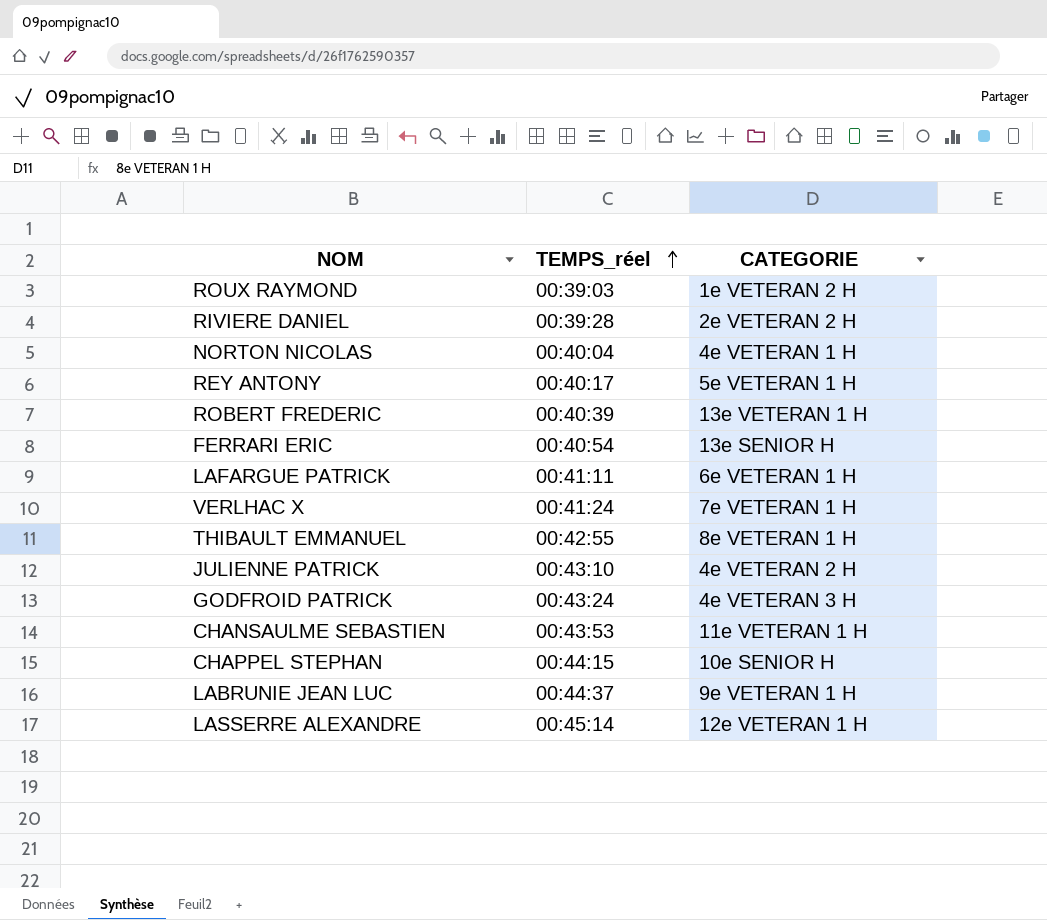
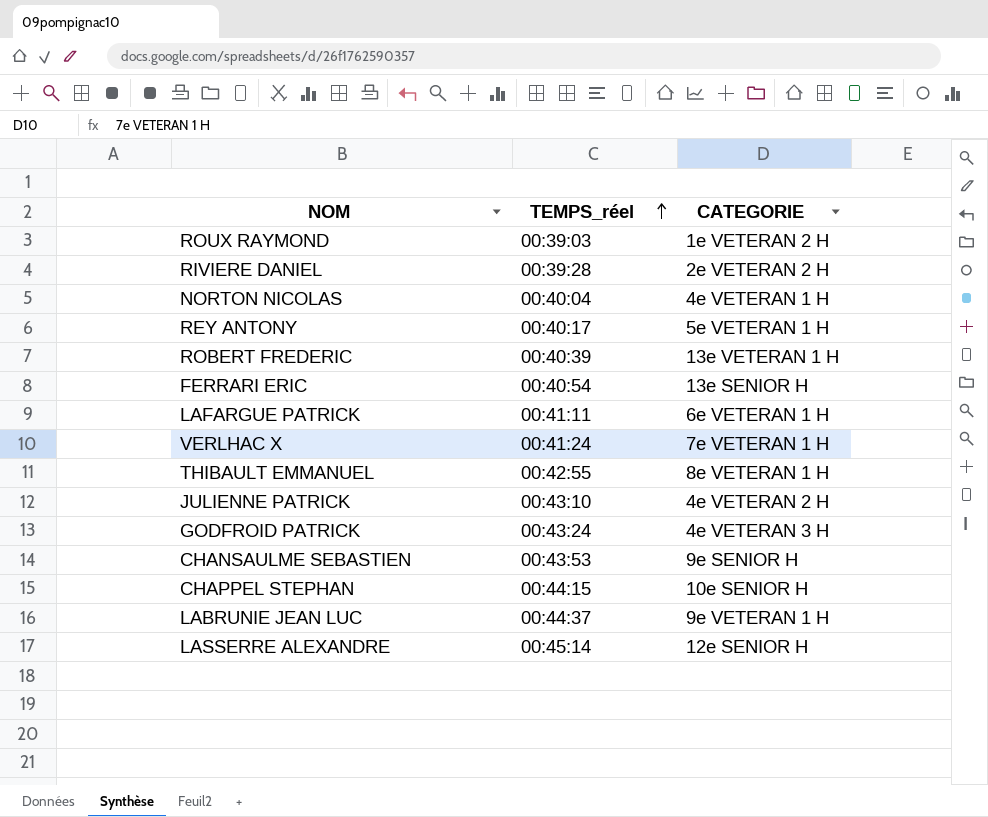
CHANSAULME SEBASTIEN | CATEGORIE: 11e VETERAN 1 H -> 9e SENIOR H
LASSERRE ALEXANDRE | CATEGORIE: 12e VETERAN 1 H -> 12e SENIOR H

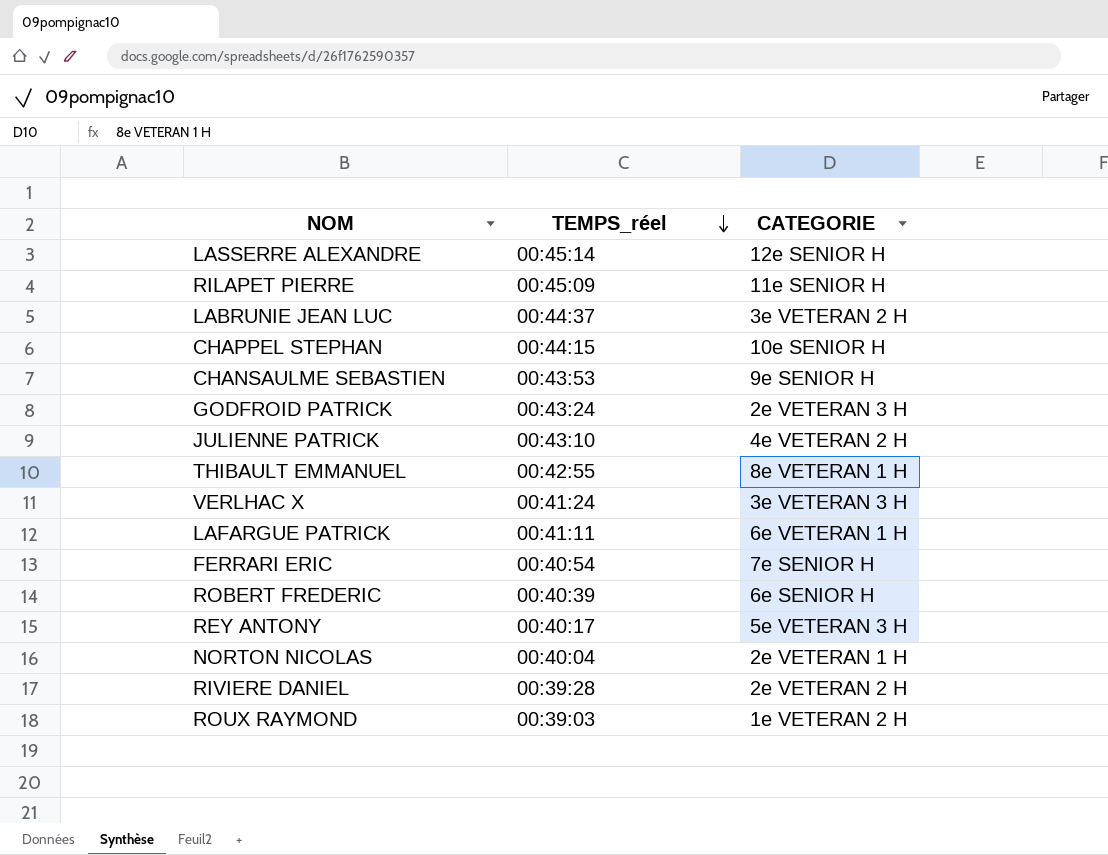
row order: TEMPS_réel ascending -> TEMPS_réel descending
row RILAPET PIERRE: none -> 00:45:09 | 11e SENIOR H
LABRUNIE JEAN LUC | CATEGORIE: 9e VETERAN 1 H -> 3e VETERAN 2 H
GODFROID PATRICK | CATEGORIE: 4e VETERAN 3 H -> 2e VETERAN 3 H
VERLHAC X | CATEGORIE: 7e VETERAN 1 H -> 3e VETERAN 3 H
FERRARI ERIC | CATEGORIE: 13e SENIOR H -> 7e SENIOR H
ROBERT FREDERIC | CATEGORIE: 13e VETERAN 1 H -> 6e SENIOR H
REY ANTONY | CATEGORIE: 5e VETERAN 1 H -> 5e VETERAN 3 H
NORTON NICOLAS | CATEGORIE: 4e VETERAN 1 H -> 2e VETERAN 1 H

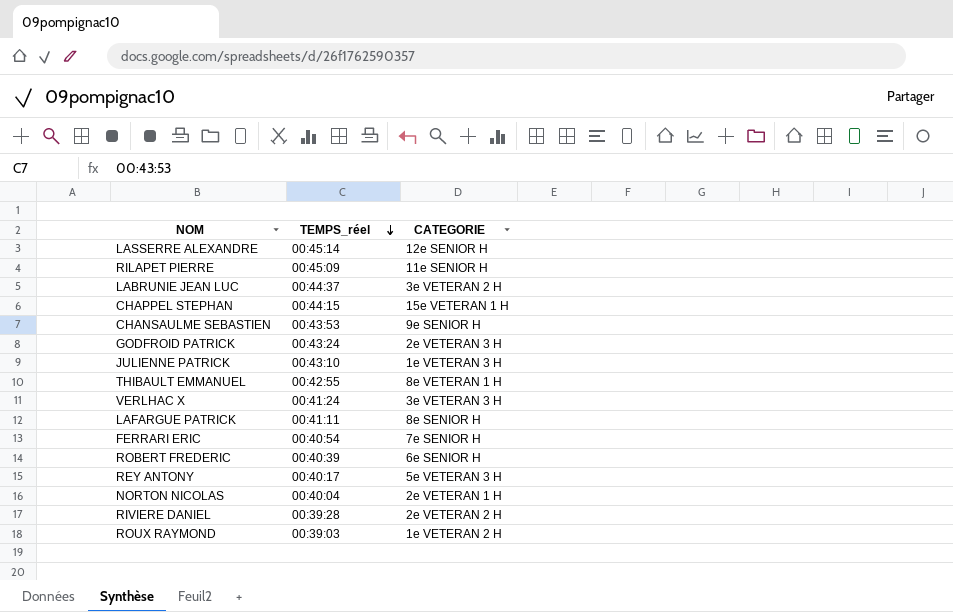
CHAPPEL STEPHAN | CATEGORIE: 10e SENIOR H -> 15e VETERAN 1 H
JULIENNE PATRICK | CATEGORIE: 4e VETERAN 2 H -> 1e VETERAN 3 H
LAFARGUE PATRICK | CATEGORIE: 6e VETERAN 1 H -> 8e SENIOR H

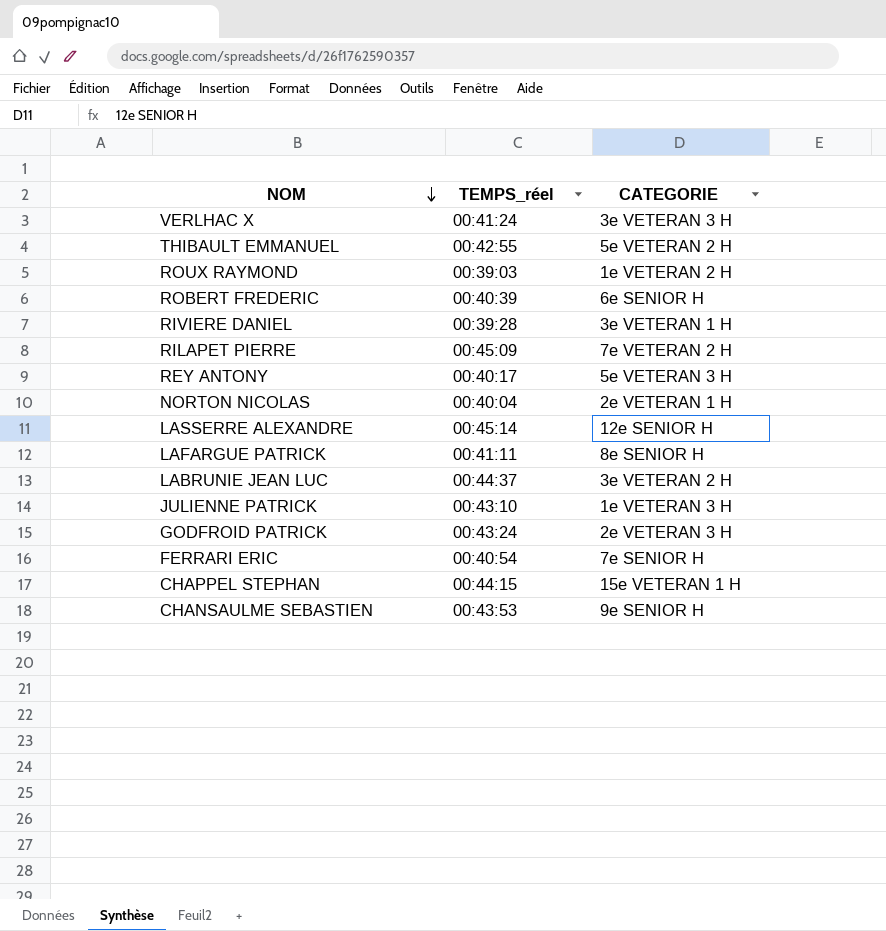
row order: TEMPS_réel descending -> NOM descending
THIBAULT EMMANUEL | CATEGORIE: 8e VETERAN 1 H -> 5e VETERAN 2 H
RIVIERE DANIEL | CATEGORIE: 2e VETERAN 2 H -> 3e VETERAN 1 H
RILAPET PIERRE | CATEGORIE: 11e SENIOR H -> 7e VETERAN 2 H

